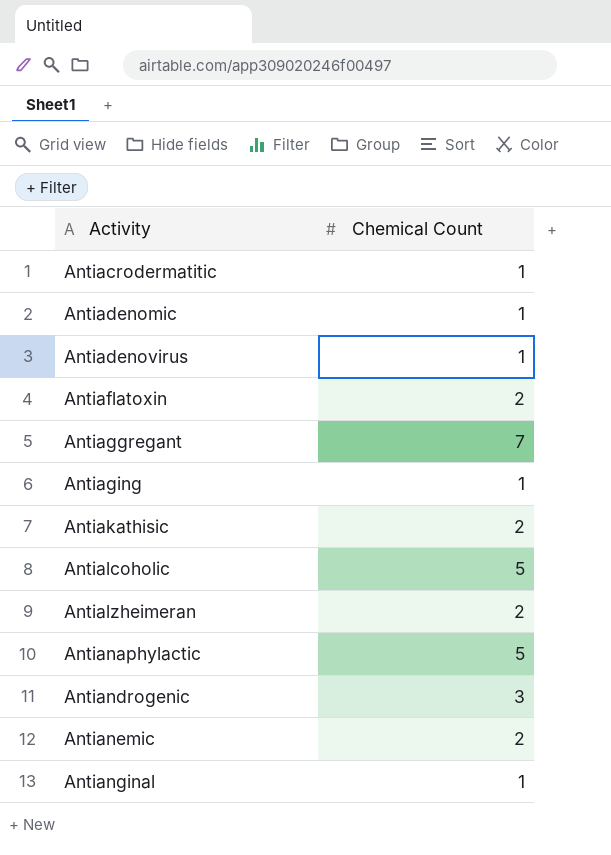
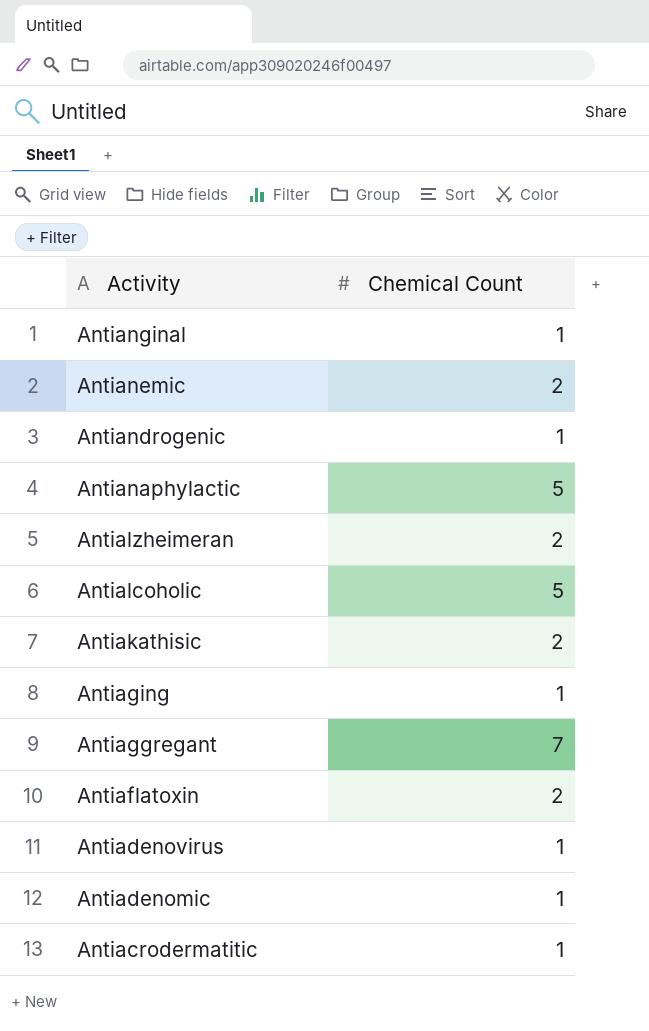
row order: Activity ascending -> Activity descending
Antiandrogenic | Chemical Count: 3 -> 1

